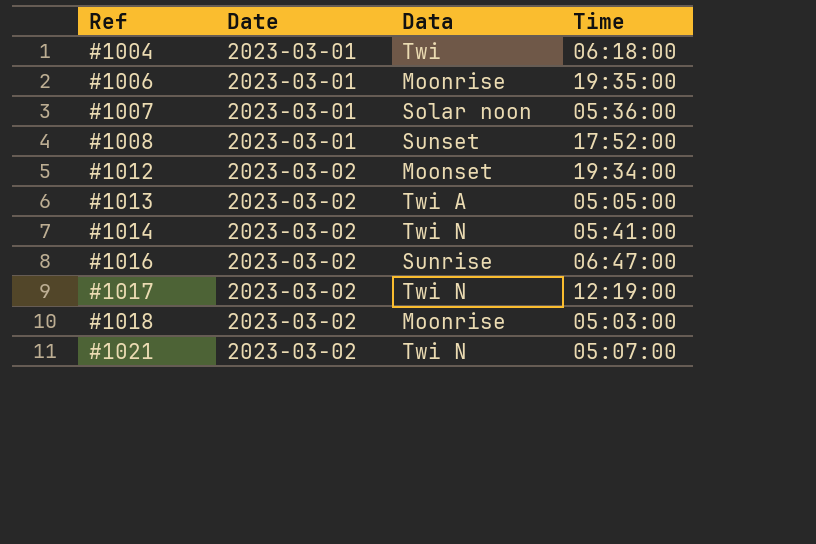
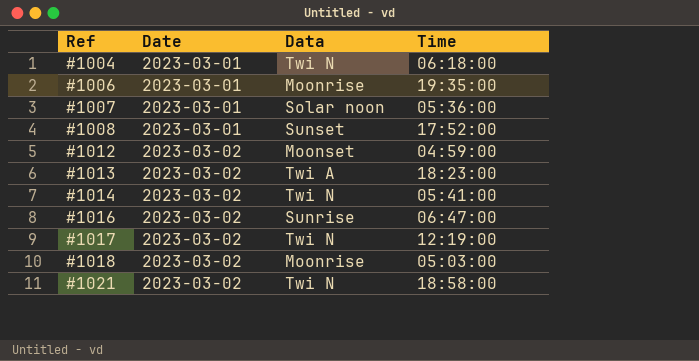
#1004 | Data: Twi -> Twi N
#1012 | Time: 19:34:00 -> 04:59:00
#1013 | Time: 05:05:00 -> 18:23:00
#1021 | Time: 05:07:00 -> 18:58:00

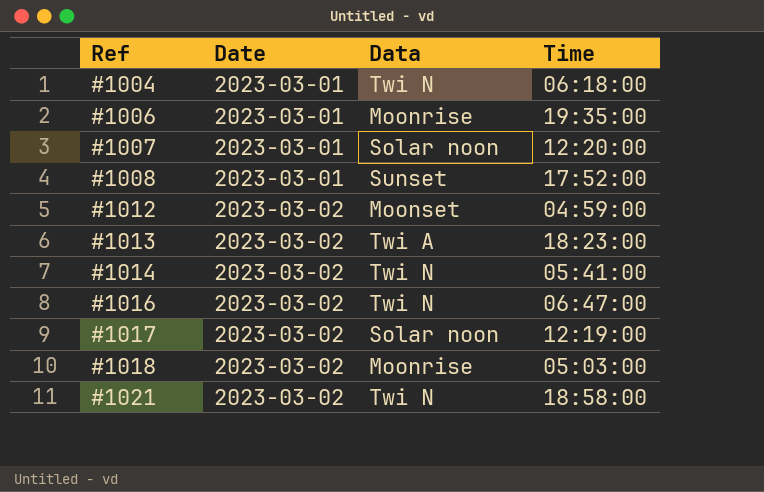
#1007 | Time: 05:36:00 -> 12:20:00
#1016 | Data: Sunrise -> Twi N
#1017 | Data: Twi N -> Solar noon

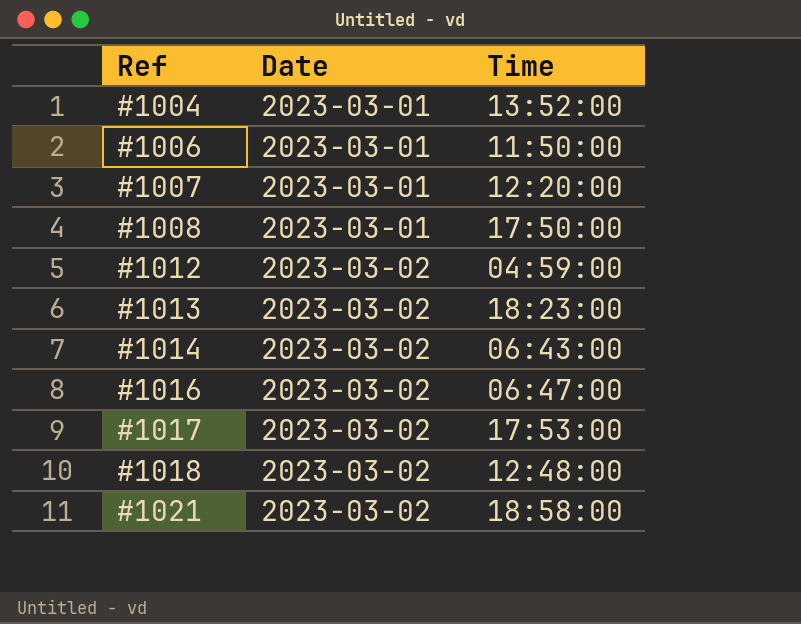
column Data | position: 3 -> none
#1004 | Time: 06:18:00 -> 13:52:00
#1006 | Time: 19:35:00 -> 11:50:00
#1008 | Time: 17:52:00 -> 17:50:00
#1014 | Time: 05:41:00 -> 06:43:00
#1017 | Time: 12:19:00 -> 17:53:00
#1018 | Time: 05:03:00 -> 12:48:00

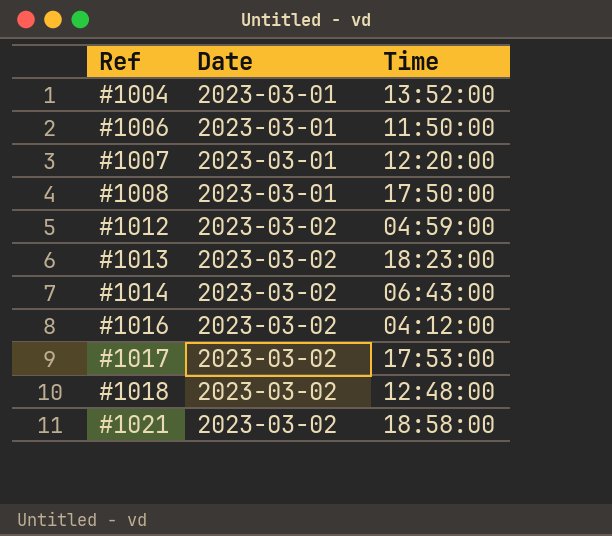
#1016 | Time: 06:47:00 -> 04:12:00

